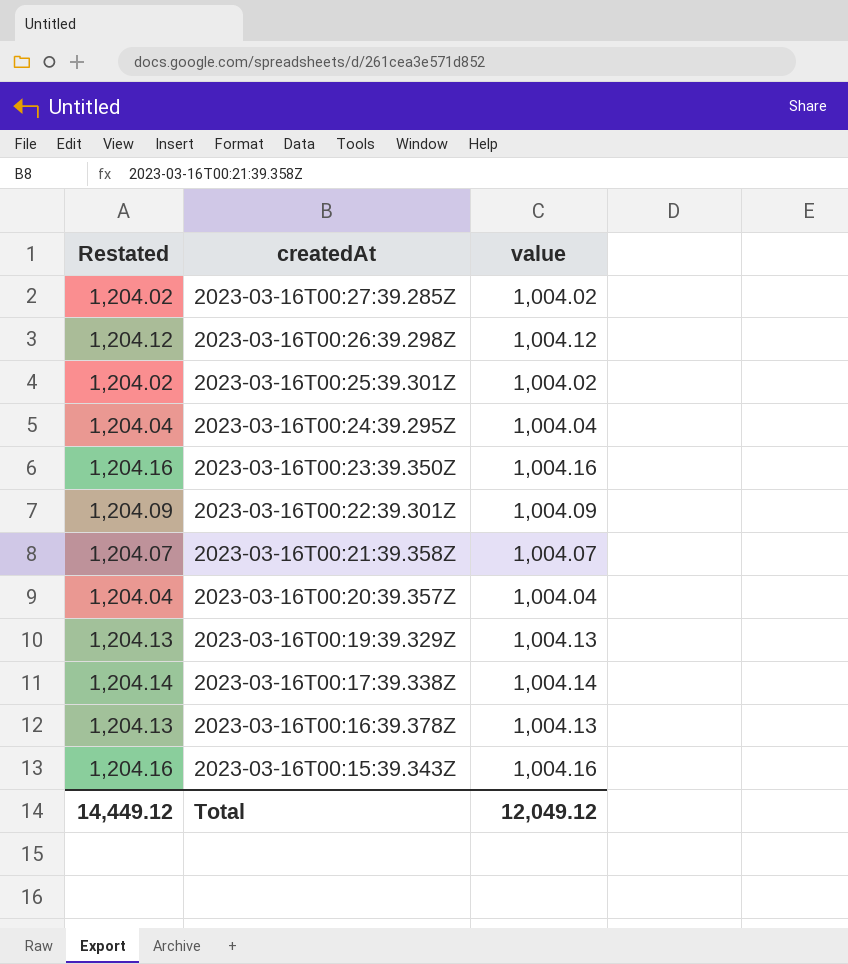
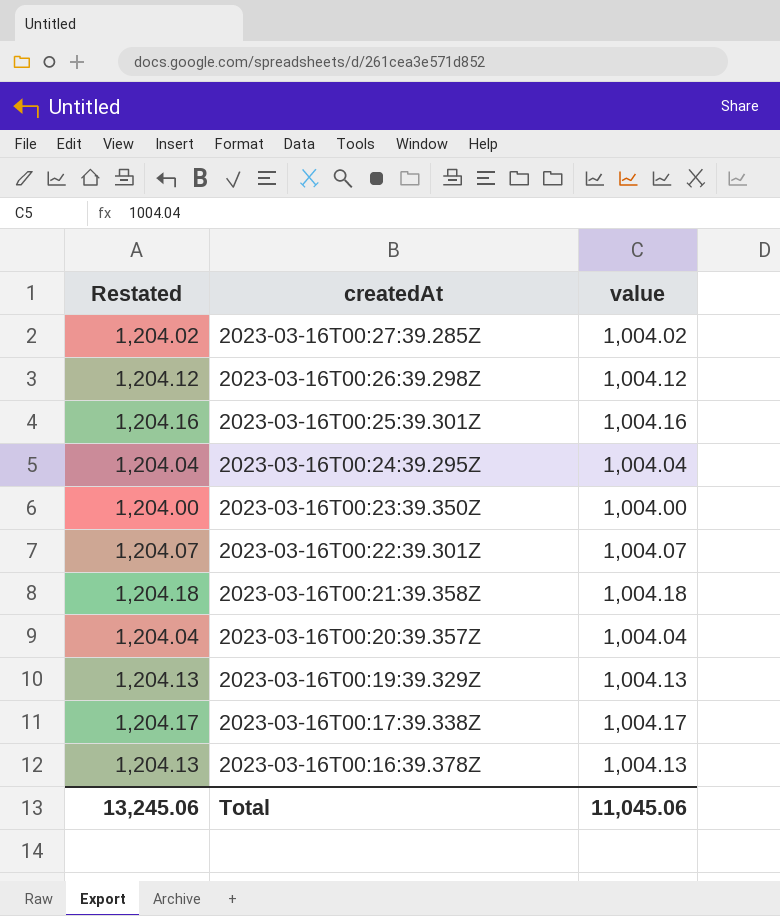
row 2023-03-16T00:15:39.343Z: 1,204.16 | 1,004.16 -> none
2023-03-16T00:25:39.301Z | Restated: 1,204.02 -> 1,204.16
2023-03-16T00:25:39.301Z | value: 1,004.02 -> 1,004.16
2023-03-16T00:23:39.350Z | Restated: 1,204.16 -> 1,204.00
2023-03-16T00:23:39.350Z | value: 1,004.16 -> 1,004.00
2023-03-16T00:22:39.301Z | Restated: 1,204.09 -> 1,204.07
2023-03-16T00:22:39.301Z | value: 1,004.09 -> 1,004.07
2023-03-16T00:21:39.358Z | Restated: 1,204.07 -> 1,204.18
2023-03-16T00:21:39.358Z | value: 1,004.07 -> 1,004.18
2023-03-16T00:17:39.338Z | Restated: 1,204.14 -> 1,204.17
2023-03-16T00:17:39.338Z | value: 1,004.14 -> 1,004.17
Total | Restated: 14,449.12 -> 13,245.06
Total | value: 12,049.12 -> 11,045.06

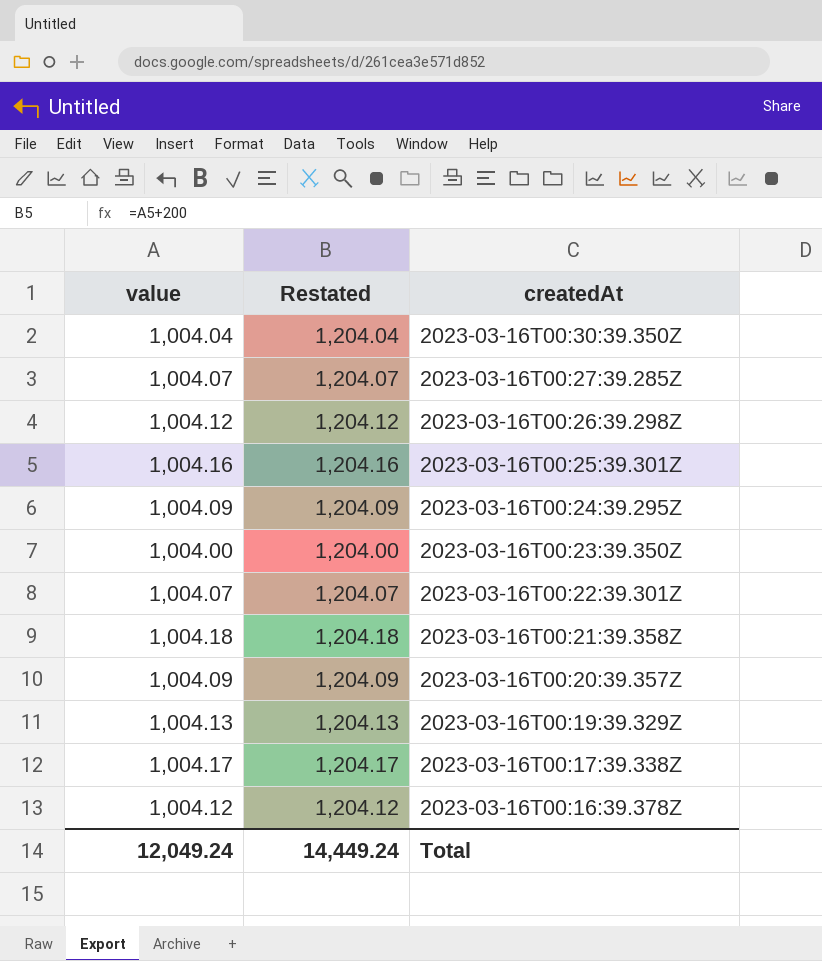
column value | position: 3 -> 1
row 2023-03-16T00:30:39.350Z: none -> 1,004.04 | 1,204.04
2023-03-16T00:27:39.285Z | value: 1,004.02 -> 1,004.07
2023-03-16T00:27:39.285Z | Restated: 1,204.02 -> 1,204.07
2023-03-16T00:24:39.295Z | value: 1,004.04 -> 1,004.09
2023-03-16T00:24:39.295Z | Restated: 1,204.04 -> 1,204.09
2023-03-16T00:20:39.357Z | value: 1,004.04 -> 1,004.09
2023-03-16T00:20:39.357Z | Restated: 1,204.04 -> 1,204.09
2023-03-16T00:16:39.378Z | value: 1,004.13 -> 1,004.12
2023-03-16T00:16:39.378Z | Restated: 1,204.13 -> 1,204.12
Total | value: 11,045.06 -> 12,049.24
Total | Restated: 13,245.06 -> 14,449.24

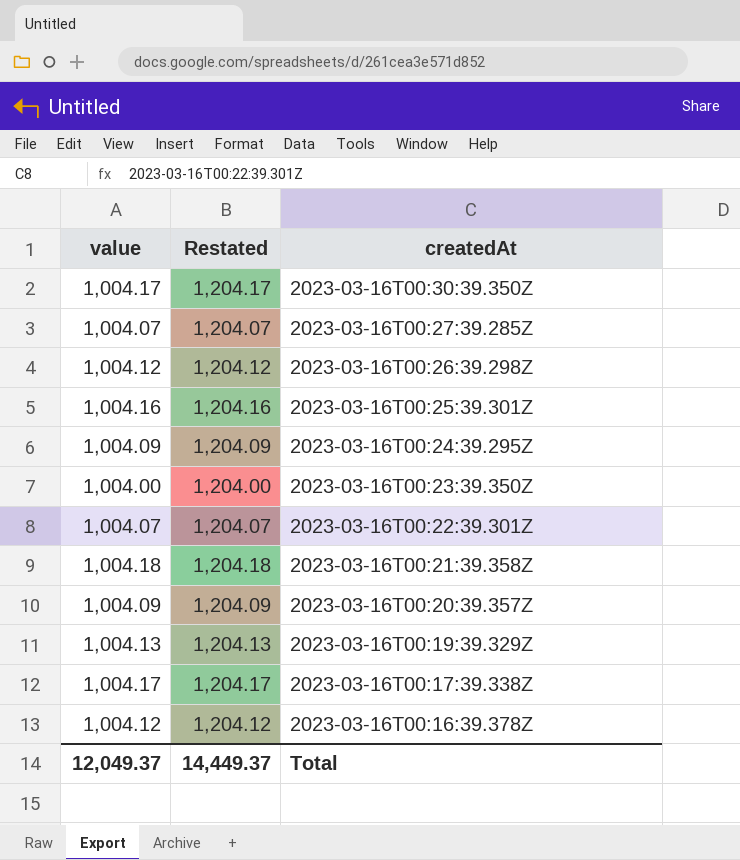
2023-03-16T00:30:39.350Z | value: 1,004.04 -> 1,004.17
2023-03-16T00:30:39.350Z | Restated: 1,204.04 -> 1,204.17
Total | value: 12,049.24 -> 12,049.37
Total | Restated: 14,449.24 -> 14,449.37

